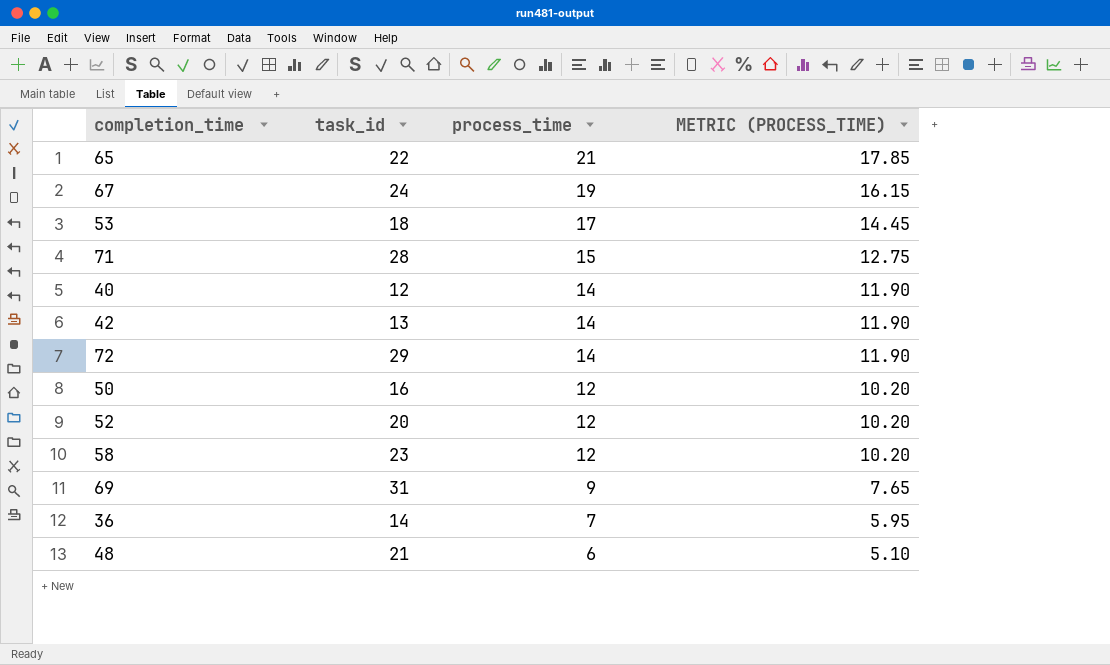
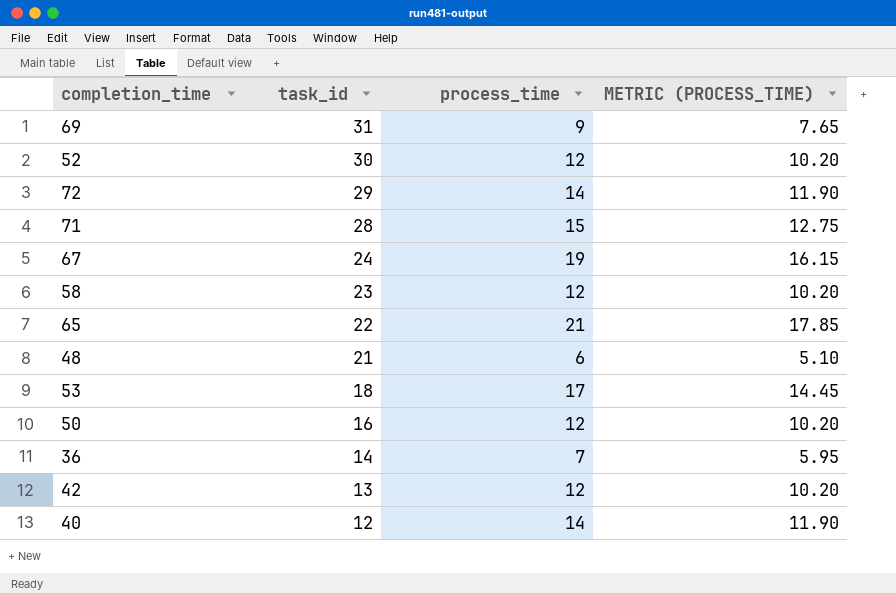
row order: process_time descending -> task_id descending
52 | task_id: 20 -> 30
42 | process_time: 14 -> 12
42 | METRIC (PROCESS_TIME): 11.90 -> 10.20

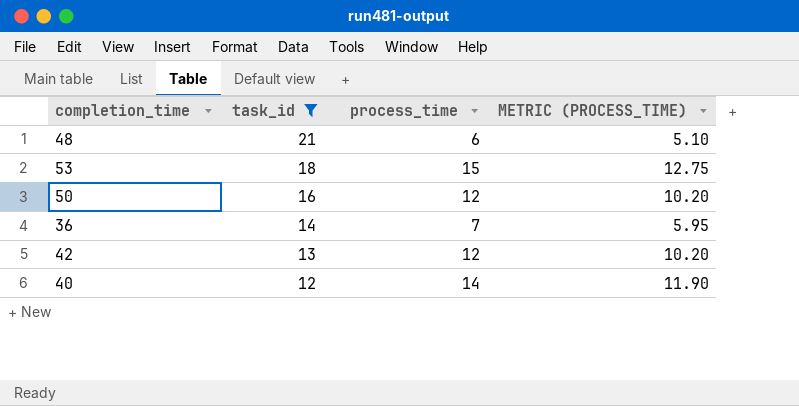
filter: none -> task_id <= 21
53 | process_time: 17 -> 15
53 | METRIC (PROCESS_TIME): 14.45 -> 12.75

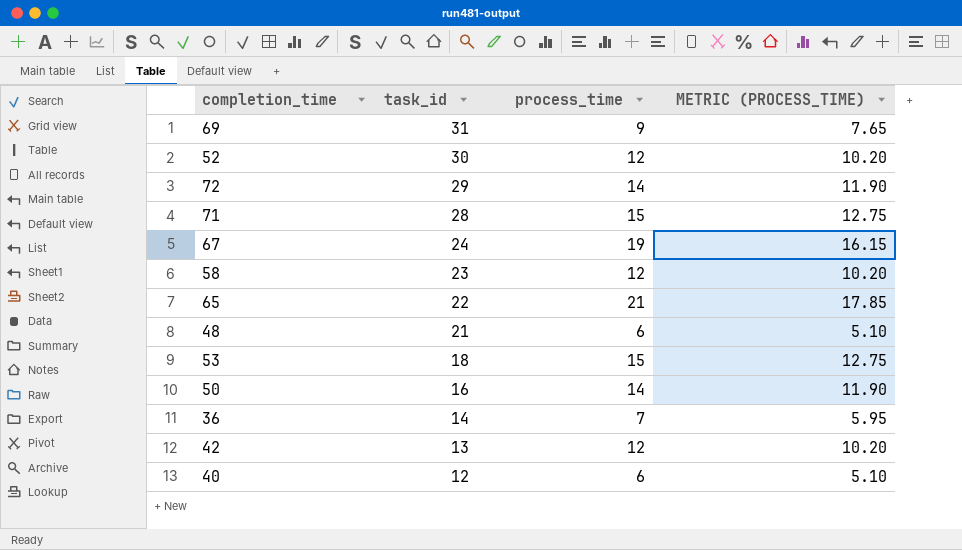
filter: task_id <= 21 -> none
50 | process_time: 12 -> 14
50 | METRIC (PROCESS_TIME): 10.20 -> 11.90
40 | process_time: 14 -> 6
40 | METRIC (PROCESS_TIME): 11.90 -> 5.10

